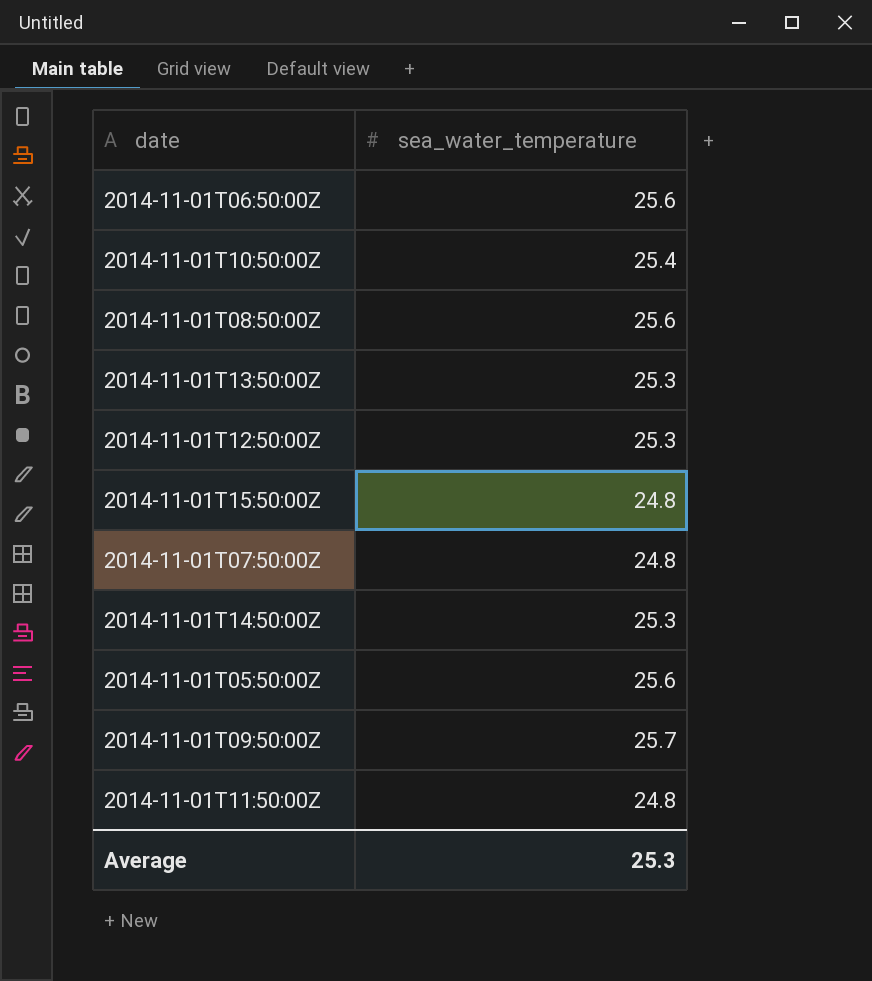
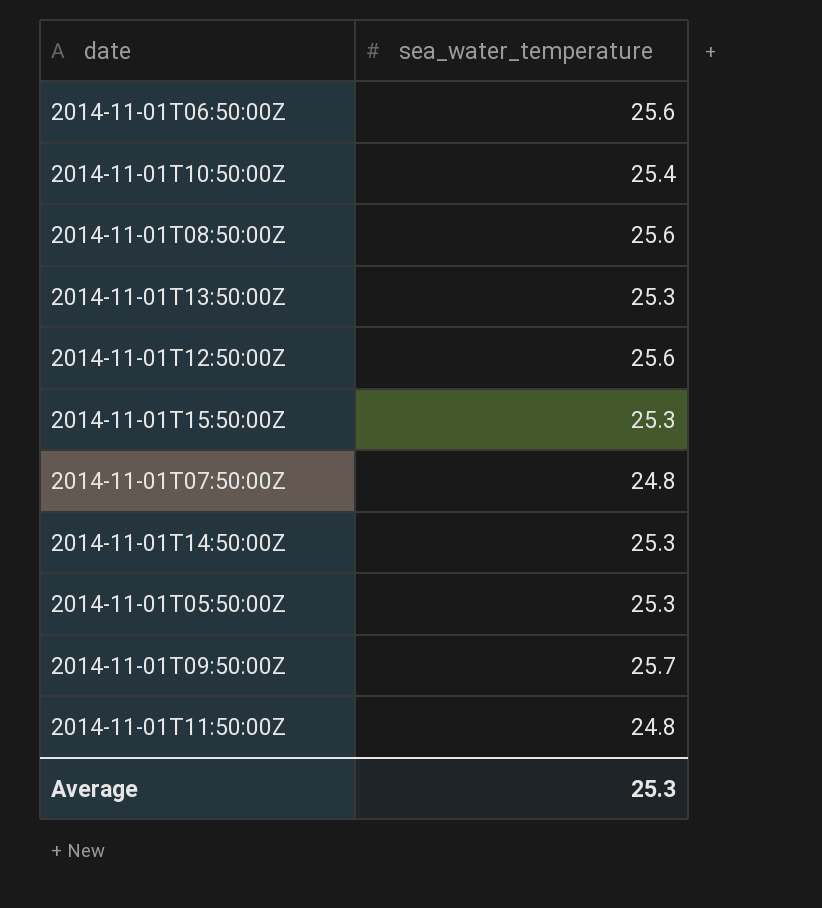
2014-11-01T12:50:00Z | sea_water_temperature: 25.3 -> 25.6
2014-11-01T15:50:00Z | sea_water_temperature: 24.8 -> 25.3
2014-11-01T05:50:00Z | sea_water_temperature: 25.6 -> 25.3

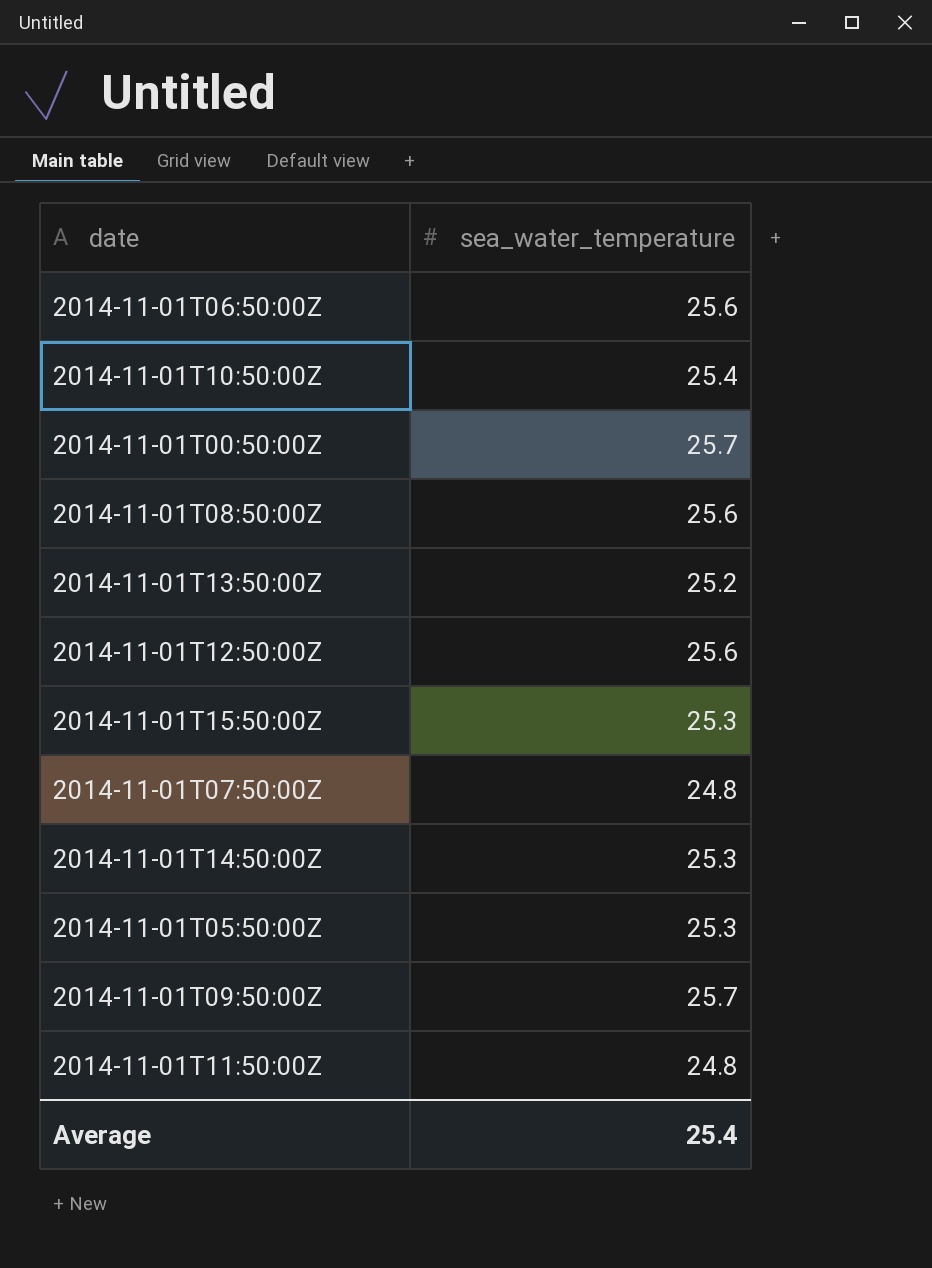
row 2014-11-01T00:50:00Z: none -> 25.7
2014-11-01T13:50:00Z | sea_water_temperature: 25.3 -> 25.2
Average | sea_water_temperature: 25.3 -> 25.4

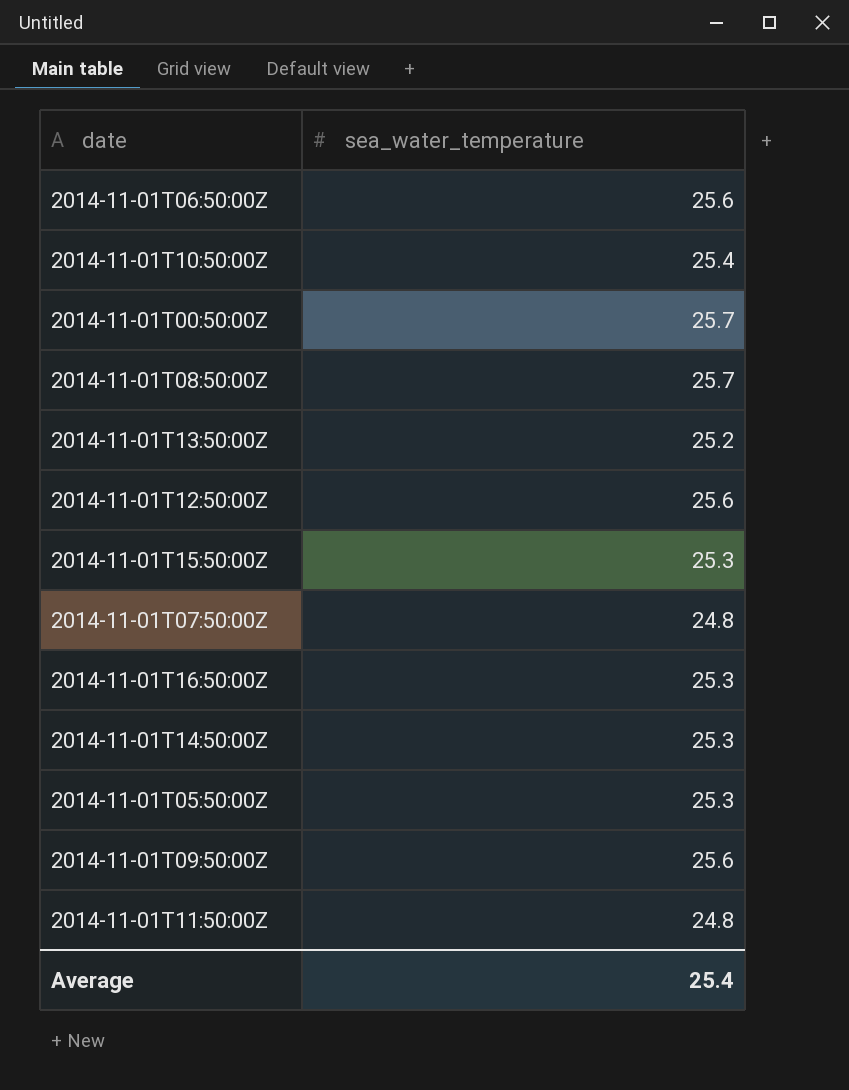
2014-11-01T08:50:00Z | sea_water_temperature: 25.6 -> 25.7
row 2014-11-01T16:50:00Z: none -> 25.3
2014-11-01T09:50:00Z | sea_water_temperature: 25.7 -> 25.6

